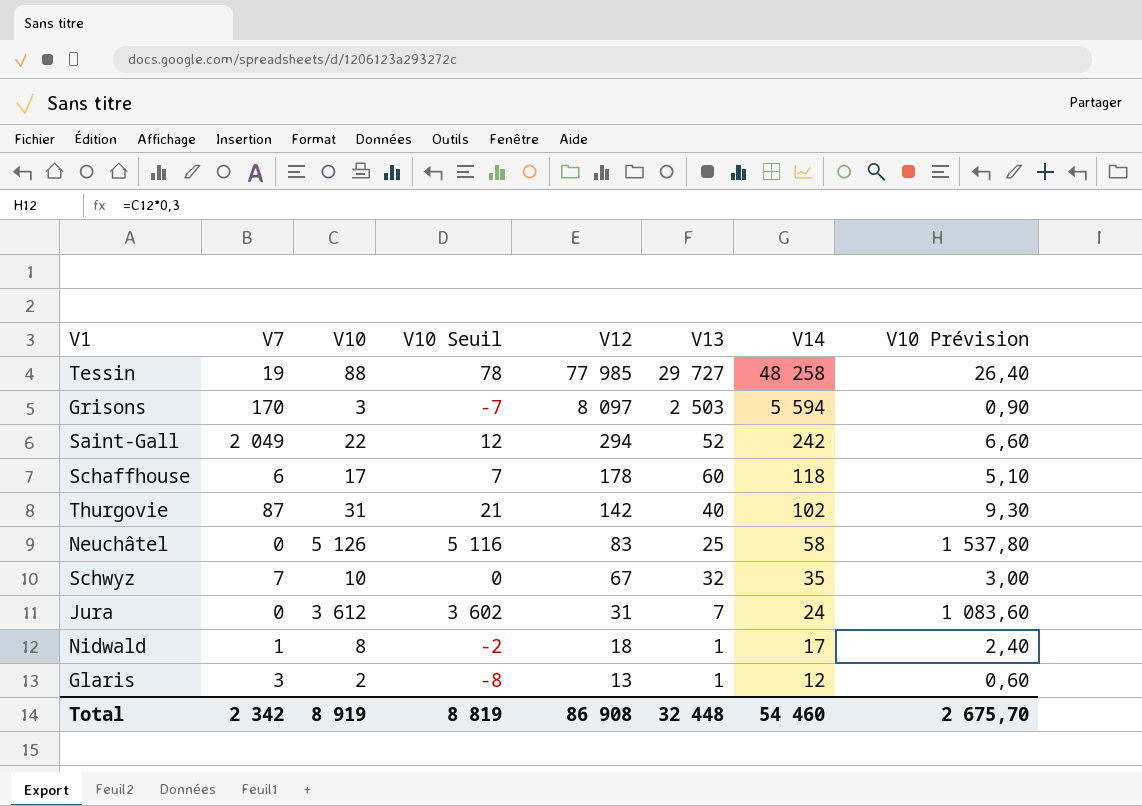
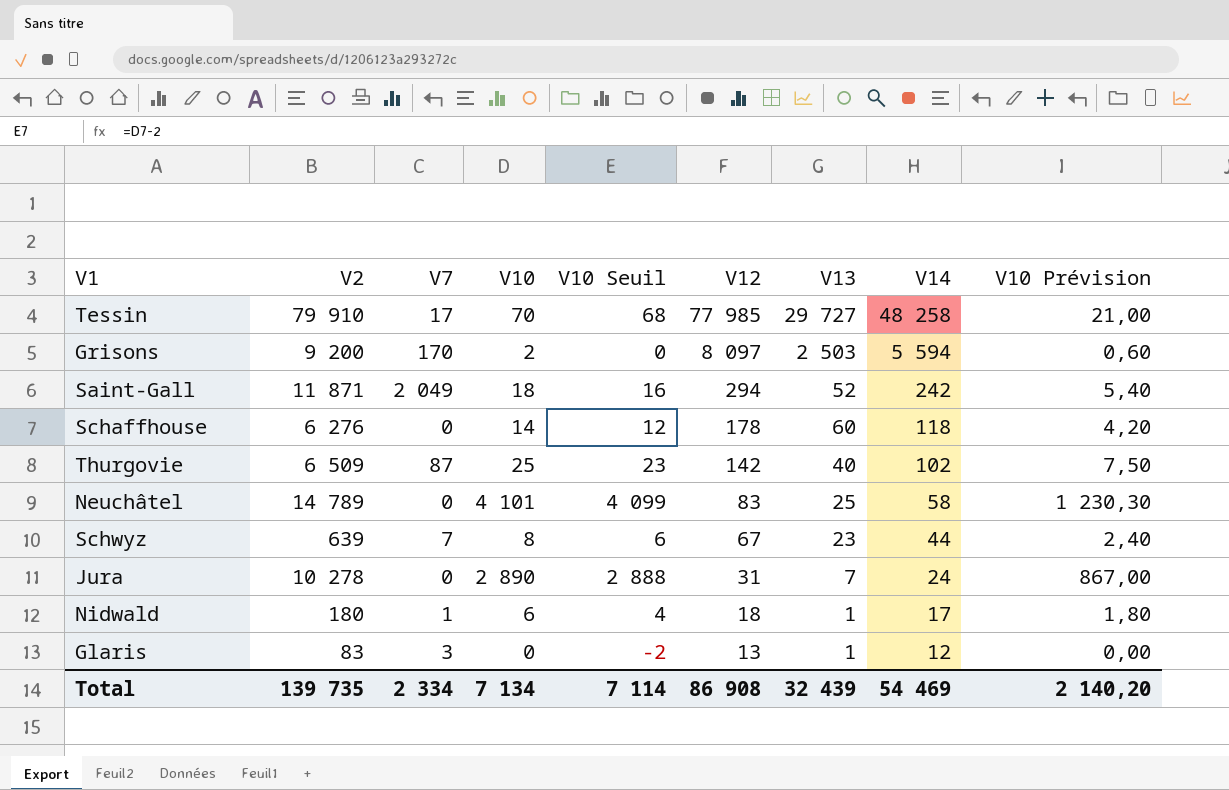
column V2 | position: none -> 2
column V10 Seuil | formula: [V10] - 10 -> [V10] - 2
Tessin | V7: 19 -> 17
Tessin | V10: 88 -> 70
Tessin | V10 Prévision: 26,40 -> 21,00
Grisons | V10: 3 -> 2
Grisons | V10 Prévision: 0,90 -> 0,60
Saint-Gall | V10: 22 -> 18
Saint-Gall | V10 Prévision: 6,60 -> 5,40
Schaffhouse | V7: 6 -> 0
Schaffhouse | V10: 17 -> 14
Schaffhouse | V10 Prévision: 5,10 -> 4,20
Thurgovie | V10: 31 -> 25
Thurgovie | V10 Prévision: 9,30 -> 7,50
Neuchâtel | V10: 5 126 -> 4 101
Neuchâtel | V10 Prévision: 1 537,80 -> 1 230,30
Schwyz | V10: 10 -> 8
Schwyz | V13: 32 -> 23
Schwyz | V14: 35 -> 44
Schwyz | V10 Prévision: 3,00 -> 2,40
Jura | V10: 3 612 -> 2 890
Jura | V10 Prévision: 1 083,60 -> 867,00
Nidwald | V10: 8 -> 6
Nidwald | V10 Prévision: 2,40 -> 1,80
Glaris | V10: 2 -> 0
Glaris | V10 Prévision: 0,60 -> 0,00
Total | V7: 2 342 -> 2 334
Total | V10: 8 919 -> 7 134
Total | V10 Seuil: 8 819 -> 7 114
Total | V13: 32 448 -> 32 439
Total | V14: 54 460 -> 54 469
Total | V10 Prévision: 2 675,70 -> 2 140,20

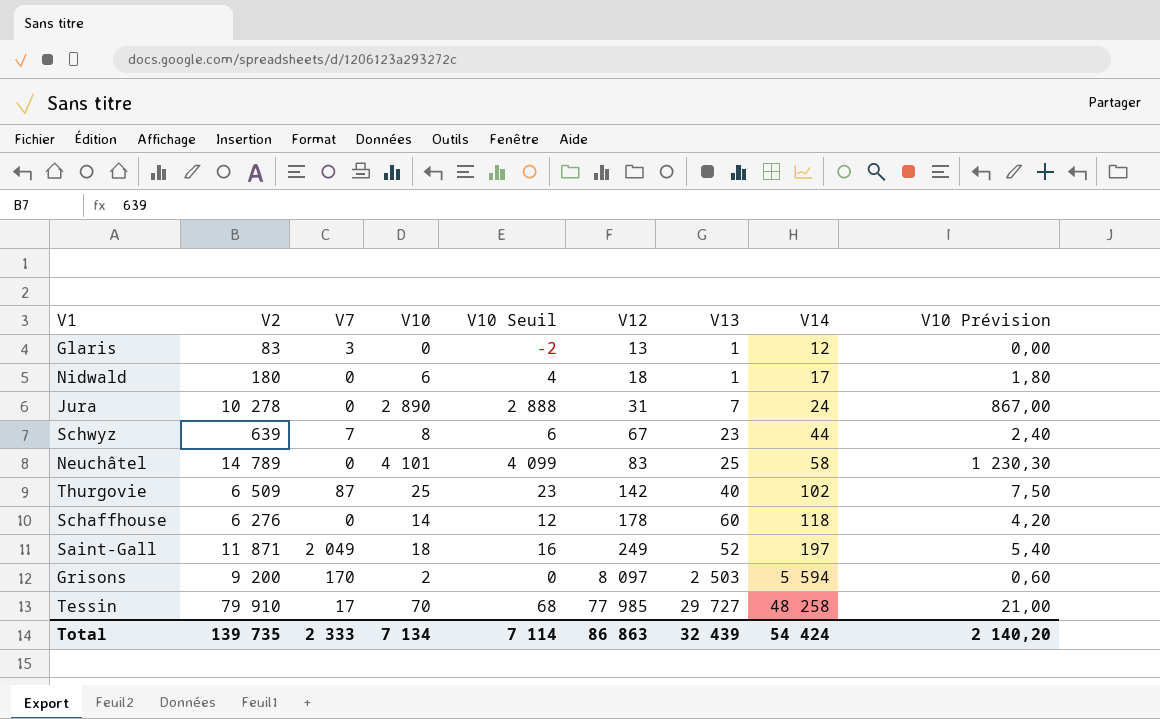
row order: V12 descending -> V12 ascending
Nidwald | V7: 1 -> 0
Saint-Gall | V12: 294 -> 249
Saint-Gall | V14: 242 -> 197
Total | V7: 2 334 -> 2 333
Total | V12: 86 908 -> 86 863
Total | V14: 54 469 -> 54 424

